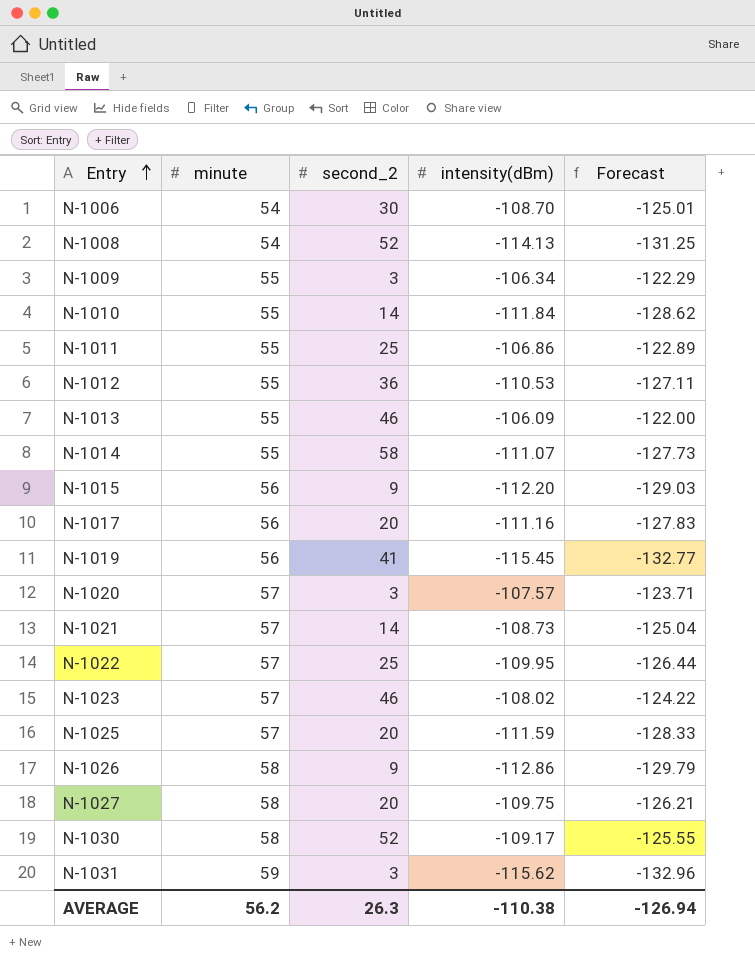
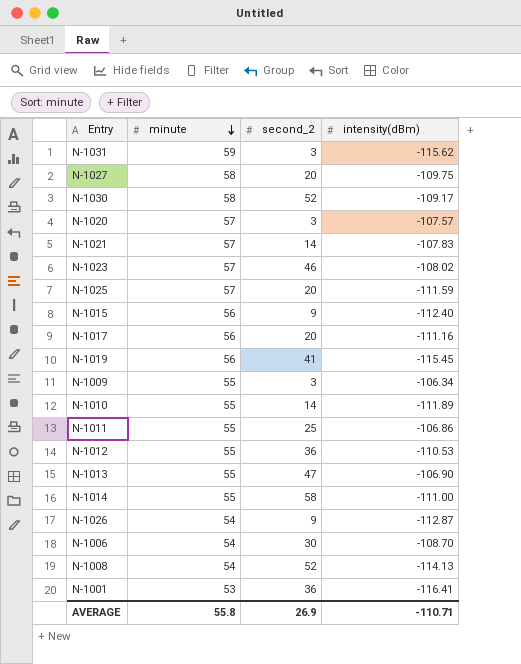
row order: Entry ascending -> minute descending
column Forecast | formula: [intensity(dBm)] * 1.15 -> none
row N-1022: 57 | 25 | -109.95 | -126.44 -> none
N-1021 | intensity(dBm): -108.73 -> -107.83
N-1015 | intensity(dBm): -112.20 -> -112.40
N-1010 | intensity(dBm): -111.84 -> -111.89
N-1013 | second_2: 46 -> 47
N-1013 | intensity(dBm): -106.09 -> -106.90
N-1014 | intensity(dBm): -111.07 -> -111.00
N-1026 | minute: 58 -> 54
N-1026 | intensity(dBm): -112.86 -> -112.87
row N-1001: none -> 53 | 36 | -116.41
AVERAGE | minute: 56.2 -> 55.8
AVERAGE | second_2: 26.3 -> 26.9
AVERAGE | intensity(dBm): -110.38 -> -110.71

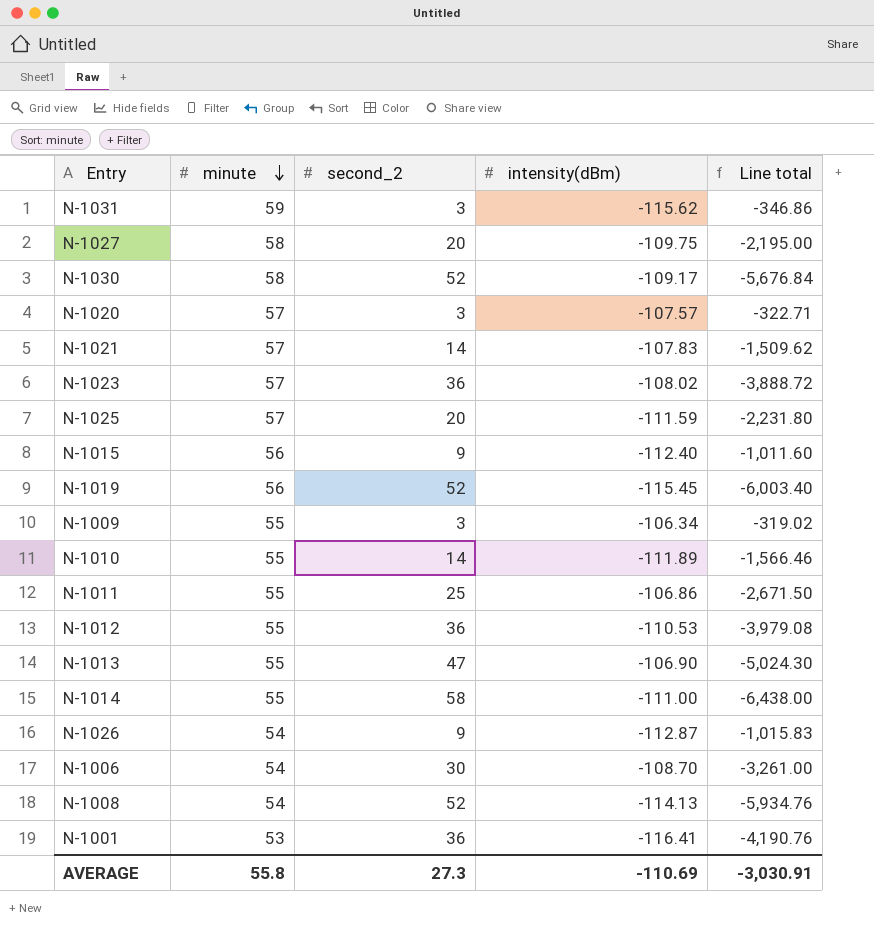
column Line total | formula: none -> [second_2] * [intensity(dBm)]
row N-1017: 56 | 20 | -111.16 -> none
N-1023 | second_2: 46 -> 36
N-1019 | second_2: 41 -> 52
AVERAGE | second_2: 26.9 -> 27.3
AVERAGE | intensity(dBm): -110.71 -> -110.69

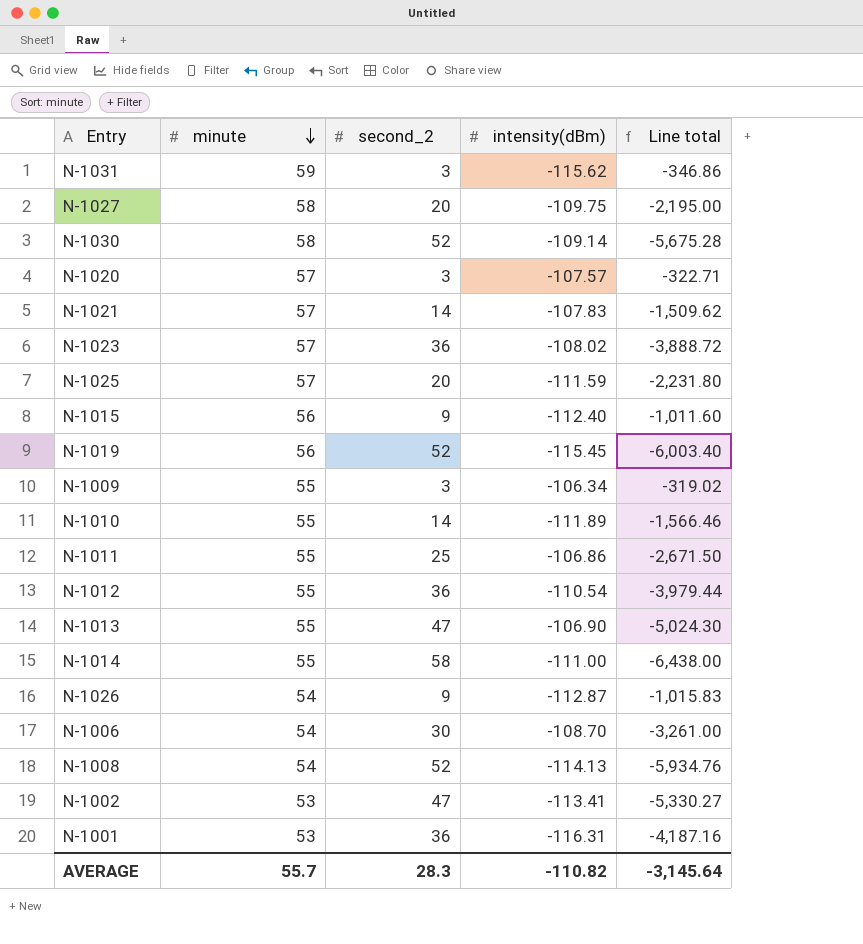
N-1030 | intensity(dBm): -109.17 -> -109.14
N-1030 | Line total: -5,676.84 -> -5,675.28
N-1012 | intensity(dBm): -110.53 -> -110.54
N-1012 | Line total: -3,979.08 -> -3,979.44
row N-1002: none -> 53 | 47 | -113.41 | -5,330.27
N-1001 | intensity(dBm): -116.41 -> -116.31
N-1001 | Line total: -4,190.76 -> -4,187.16
AVERAGE | minute: 55.8 -> 55.7
AVERAGE | second_2: 27.3 -> 28.3
AVERAGE | intensity(dBm): -110.69 -> -110.82
AVERAGE | Line total: -3,030.91 -> -3,145.64

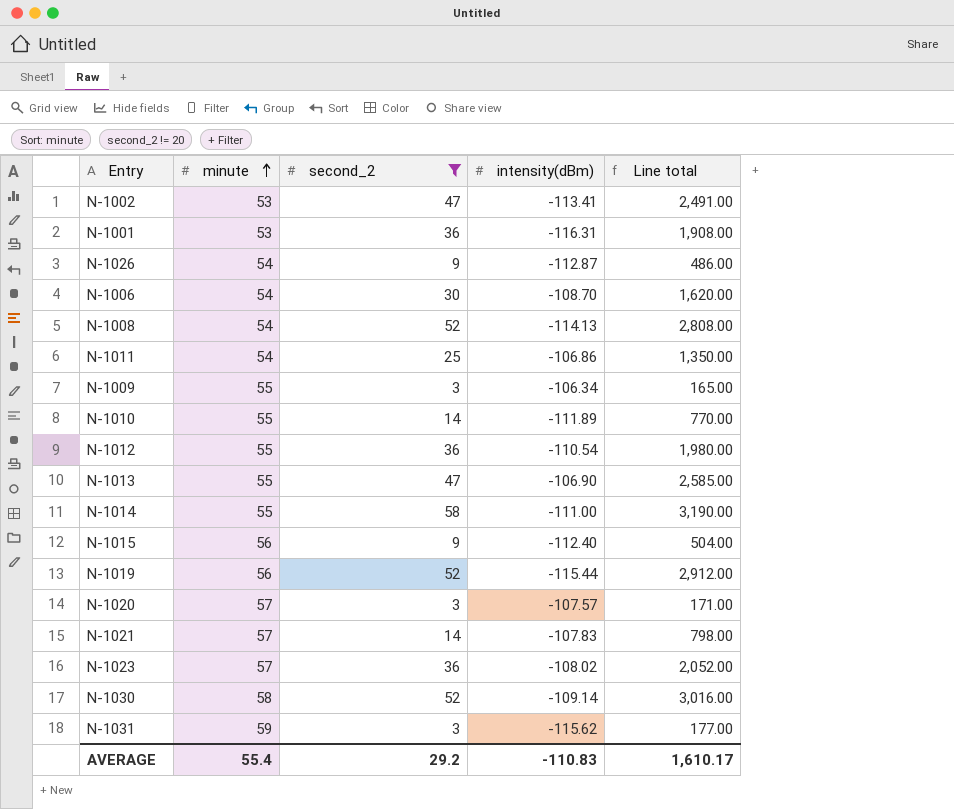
filter: none -> second_2 != 20
row order: minute descending -> minute ascending
column Line total | formula: [second_2] * [intensity(dBm)] -> [minute] * [second_2]
N-1011 | minute: 55 -> 54
N-1019 | intensity(dBm): -115.45 -> -115.44
AVERAGE | minute: 55.7 -> 55.4
AVERAGE | second_2: 28.3 -> 29.2
AVERAGE | intensity(dBm): -110.82 -> -110.83
AVERAGE | Line total: -3,145.64 -> 1,610.17

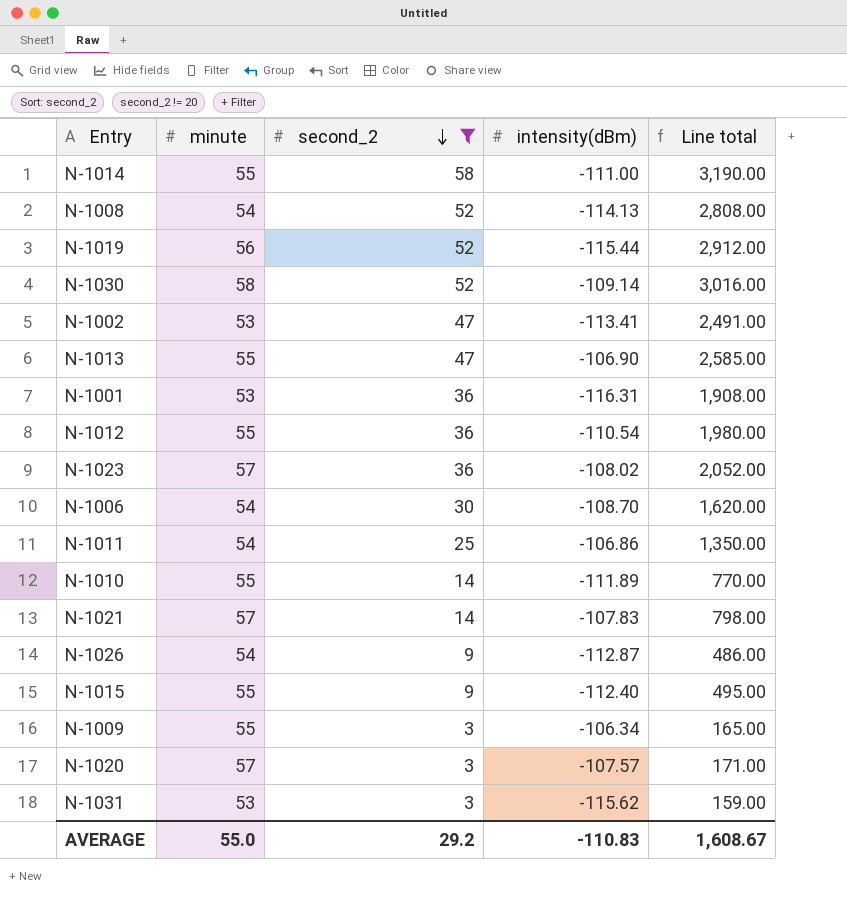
row order: minute ascending -> second_2 descending
N-1015 | minute: 56 -> 55
N-1015 | Line total: 504.00 -> 495.00
N-1031 | minute: 59 -> 53
N-1031 | Line total: 177.00 -> 159.00
AVERAGE | minute: 55.4 -> 55.0
AVERAGE | Line total: 1,610.17 -> 1,608.67

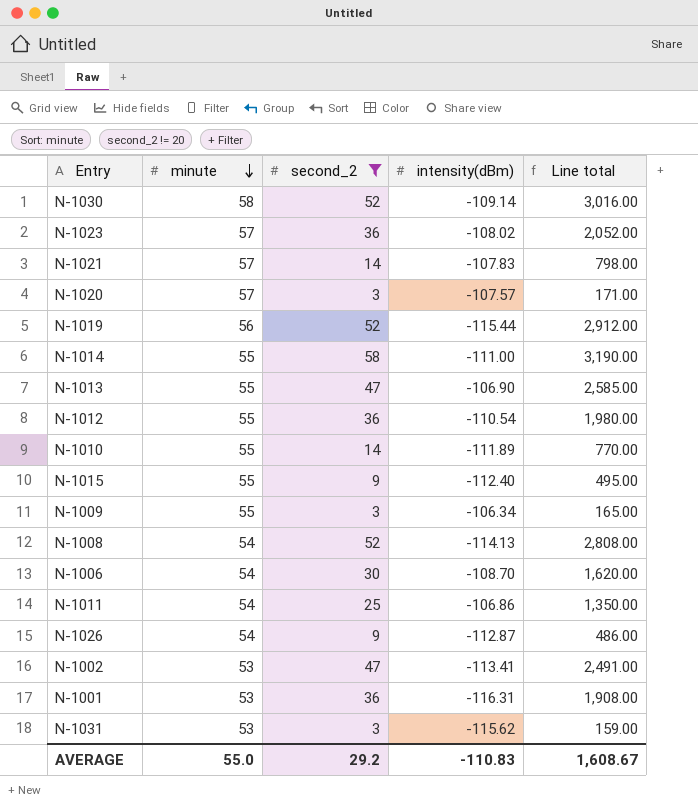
row order: second_2 descending -> minute descending

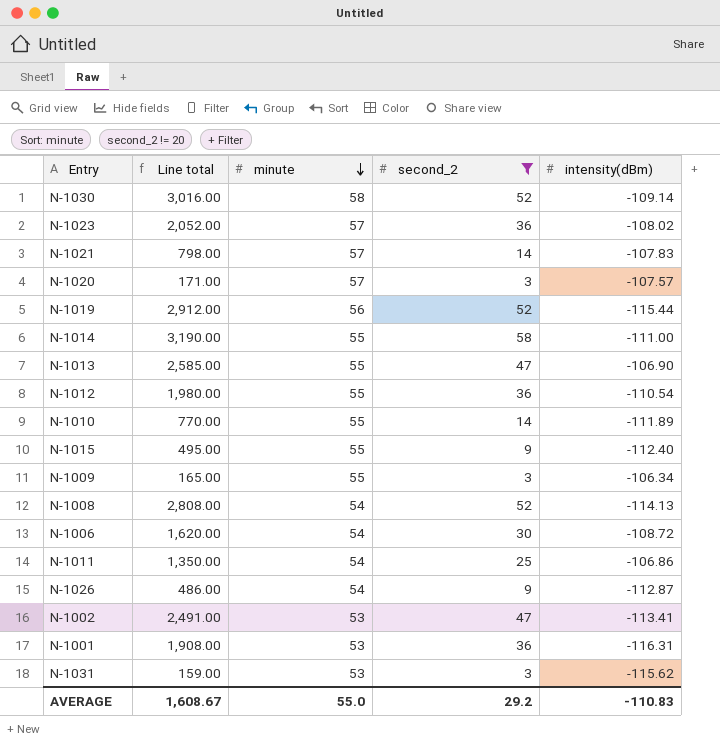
column Line total | position: 5 -> 2
N-1006 | intensity(dBm): -108.70 -> -108.72

